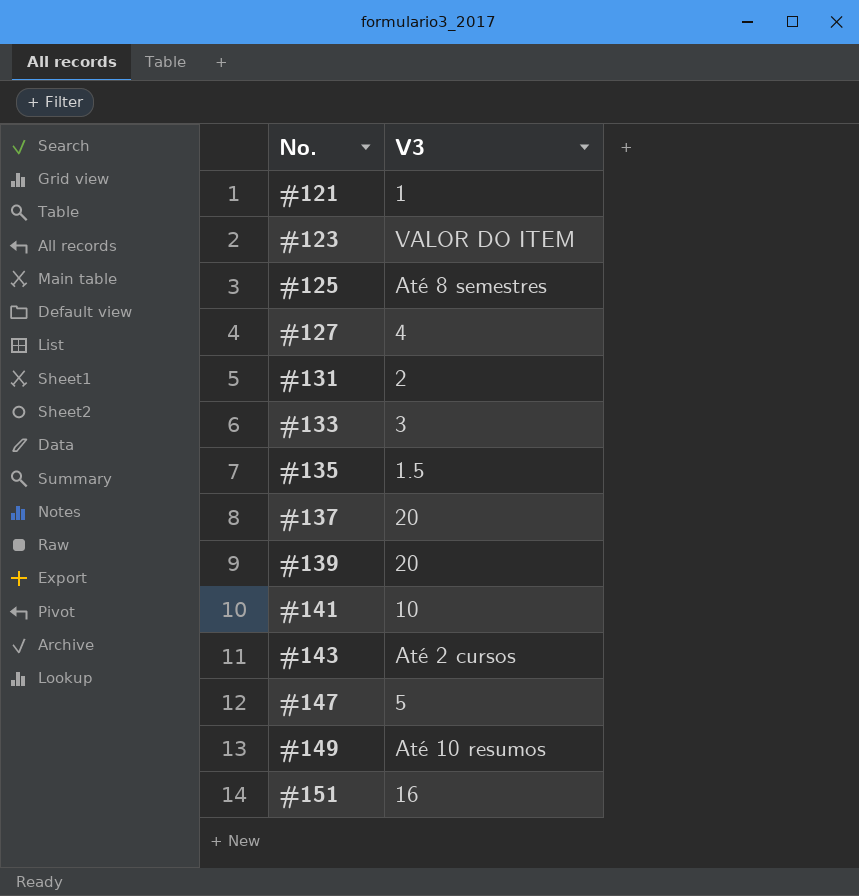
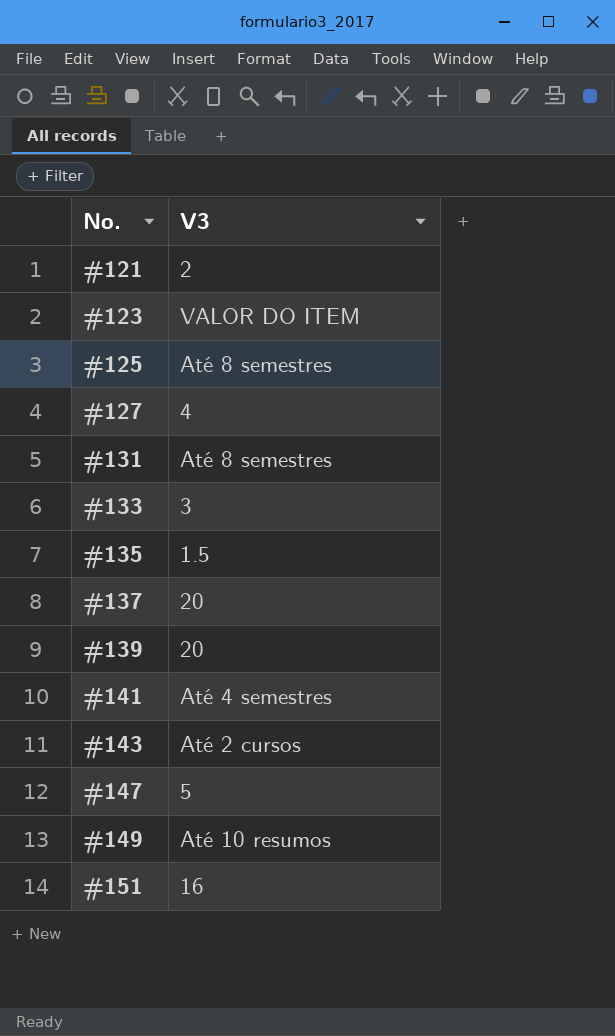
#121 | V3: 1 -> 2
#131 | V3: 2 -> Até 8 semestres
#141 | V3: 10 -> Até 4 semestres

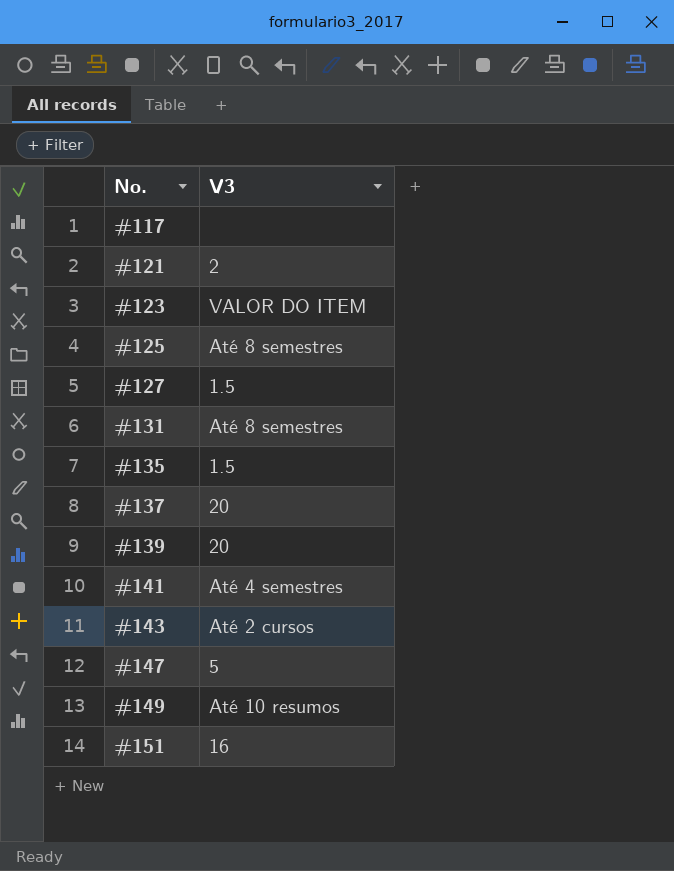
row #133: 3 -> none
row #117: none -> none
#127 | V3: 4 -> 1.5

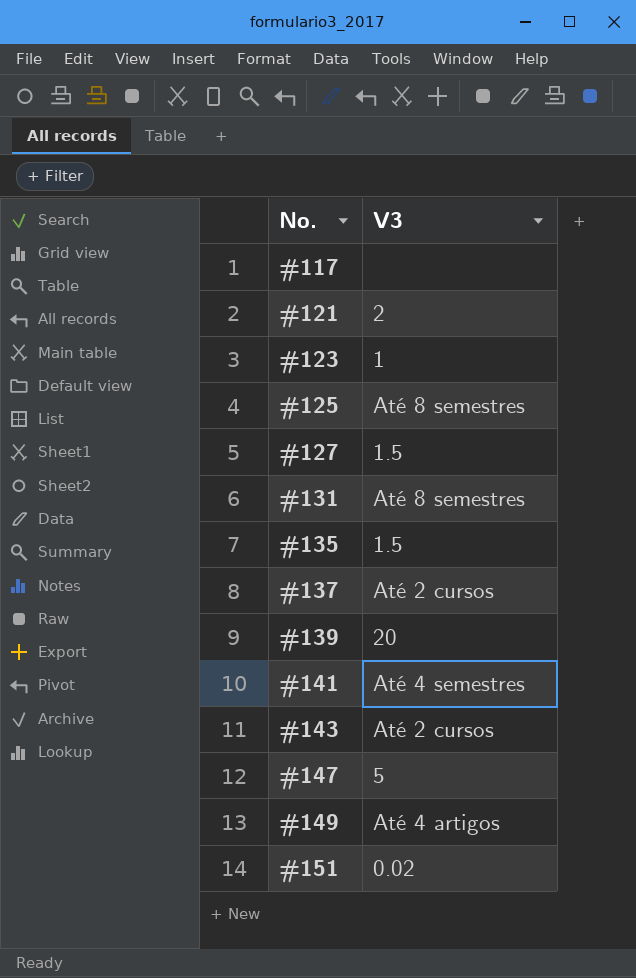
#123 | V3: VALOR DO ITEM -> 1
#137 | V3: 20 -> Até 2 cursos
#149 | V3: Até 10 resumos -> Até 4 artigos
#151 | V3: 16 -> 0.02

